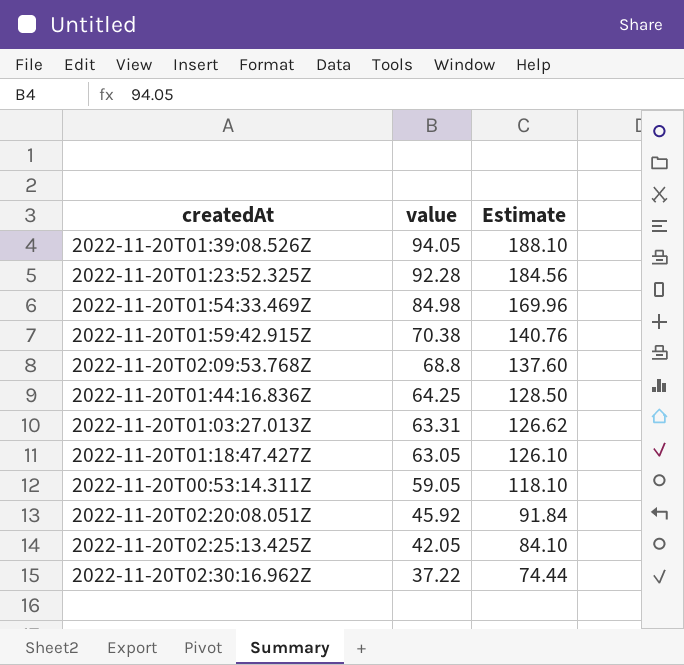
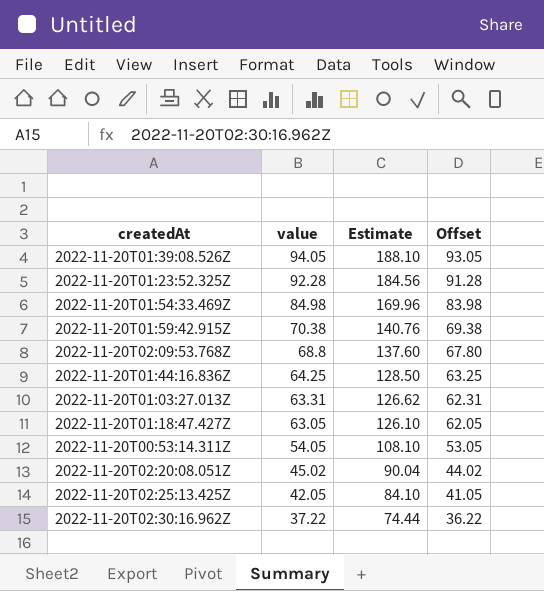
column Offset | formula: none -> [value] - 1
2022-11-20T00:53:14.311Z | value: 59.05 -> 54.05
2022-11-20T00:53:14.311Z | Estimate: 118.10 -> 108.10
2022-11-20T02:20:08.051Z | value: 45.92 -> 45.02
2022-11-20T02:20:08.051Z | Estimate: 91.84 -> 90.04

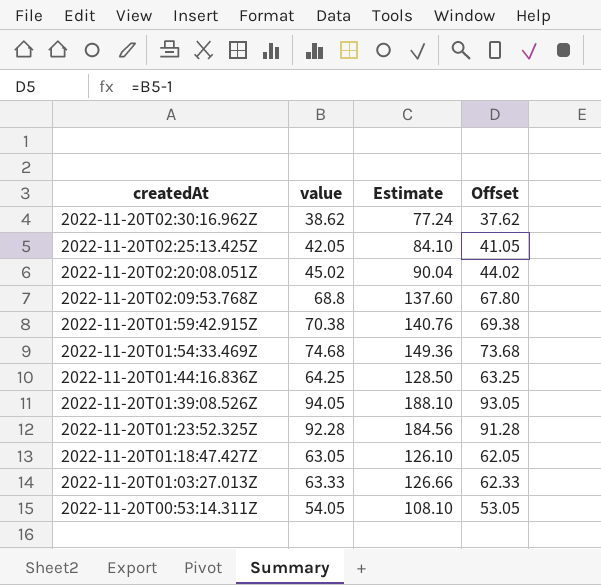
row order: value descending -> createdAt descending
2022-11-20T02:30:16.962Z | value: 37.22 -> 38.62
2022-11-20T02:30:16.962Z | Estimate: 74.44 -> 77.24
2022-11-20T02:30:16.962Z | Offset: 36.22 -> 37.62
2022-11-20T01:54:33.469Z | value: 84.98 -> 74.68
2022-11-20T01:54:33.469Z | Estimate: 169.96 -> 149.36
2022-11-20T01:54:33.469Z | Offset: 83.98 -> 73.68
2022-11-20T01:03:27.013Z | value: 63.31 -> 63.33
2022-11-20T01:03:27.013Z | Estimate: 126.62 -> 126.66
2022-11-20T01:03:27.013Z | Offset: 62.31 -> 62.33

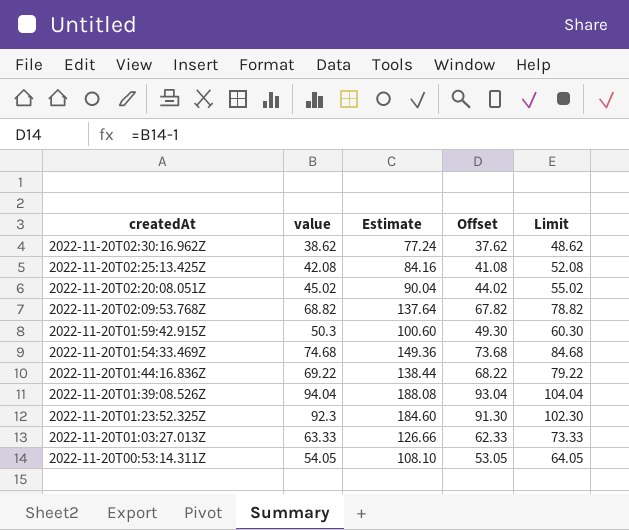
column Limit | formula: none -> [value] + 10
row 2022-11-20T01:18:47.427Z: 63.05 | 126.10 | 62.05 -> none
2022-11-20T02:25:13.425Z | value: 42.05 -> 42.08
2022-11-20T02:25:13.425Z | Estimate: 84.10 -> 84.16
2022-11-20T02:25:13.425Z | Offset: 41.05 -> 41.08
2022-11-20T02:09:53.768Z | value: 68.8 -> 68.82
2022-11-20T02:09:53.768Z | Estimate: 137.60 -> 137.64
2022-11-20T02:09:53.768Z | Offset: 67.80 -> 67.82
2022-11-20T01:59:42.915Z | value: 70.38 -> 50.3
2022-11-20T01:59:42.915Z | Estimate: 140.76 -> 100.60
2022-11-20T01:59:42.915Z | Offset: 69.38 -> 49.30
2022-11-20T01:44:16.836Z | value: 64.25 -> 69.22
2022-11-20T01:44:16.836Z | Estimate: 128.50 -> 138.44
2022-11-20T01:44:16.836Z | Offset: 63.25 -> 68.22
2022-11-20T01:39:08.526Z | value: 94.05 -> 94.04
2022-11-20T01:39:08.526Z | Estimate: 188.10 -> 188.08
2022-11-20T01:39:08.526Z | Offset: 93.05 -> 93.04
2022-11-20T01:23:52.325Z | value: 92.28 -> 92.3
2022-11-20T01:23:52.325Z | Estimate: 184.56 -> 184.60
2022-11-20T01:23:52.325Z | Offset: 91.28 -> 91.30

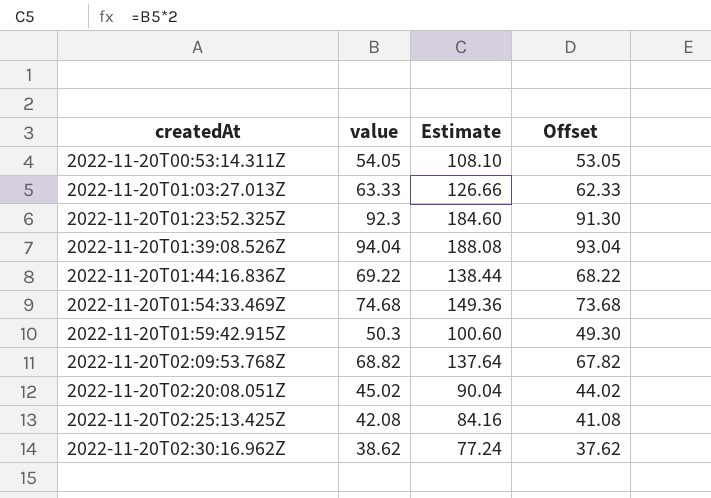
row order: createdAt descending -> createdAt ascending
column Limit | formula: [value] + 10 -> none

